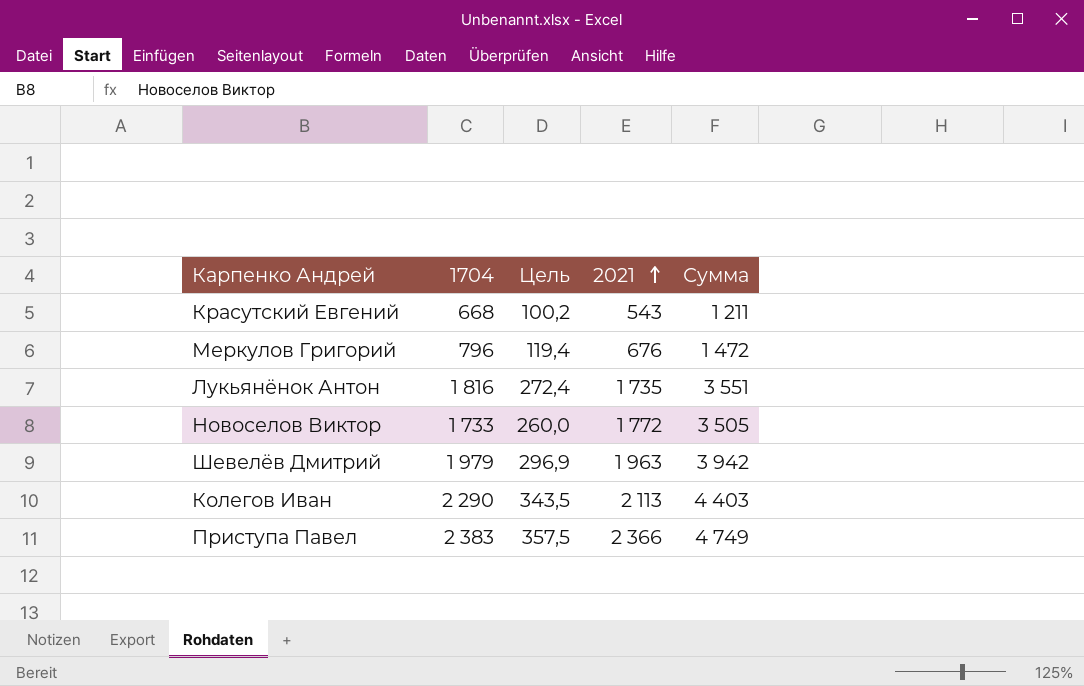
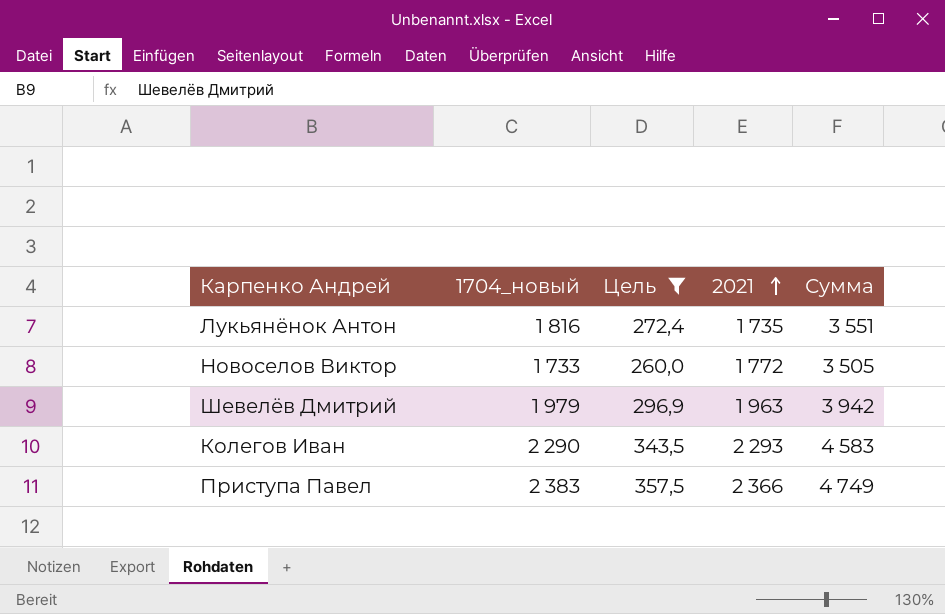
filter: none -> Цель >= 260,0
column name: 1704 -> 1704_новый
Колегов Иван | 2021: 2 113 -> 2 293
Колегов Иван | Сумма: 4 403 -> 4 583

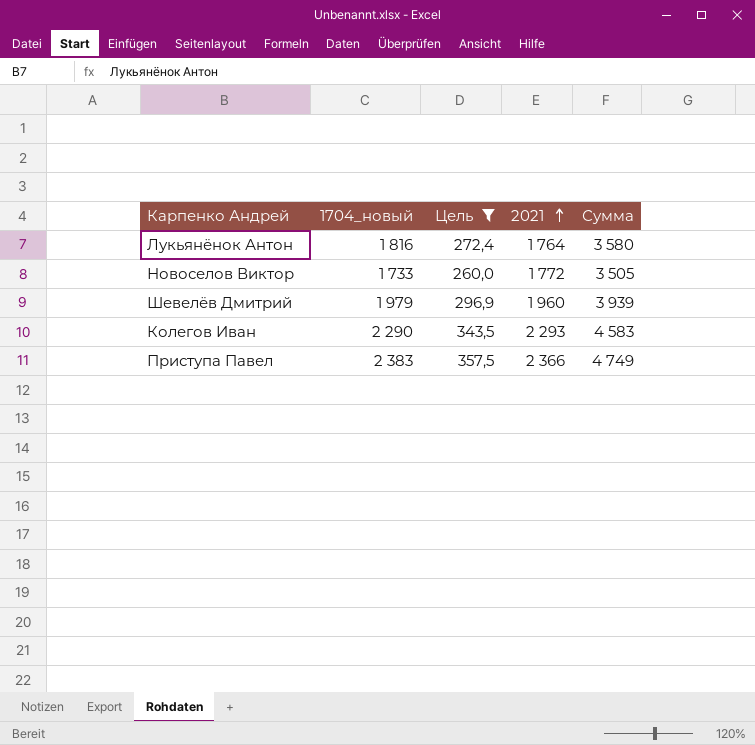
Лукьянёнок Антон | 2021: 1 735 -> 1 764
Лукьянёнок Антон | Сумма: 3 551 -> 3 580
Шевелёв Дмитрий | 2021: 1 963 -> 1 960
Шевелёв Дмитрий | Сумма: 3 942 -> 3 939

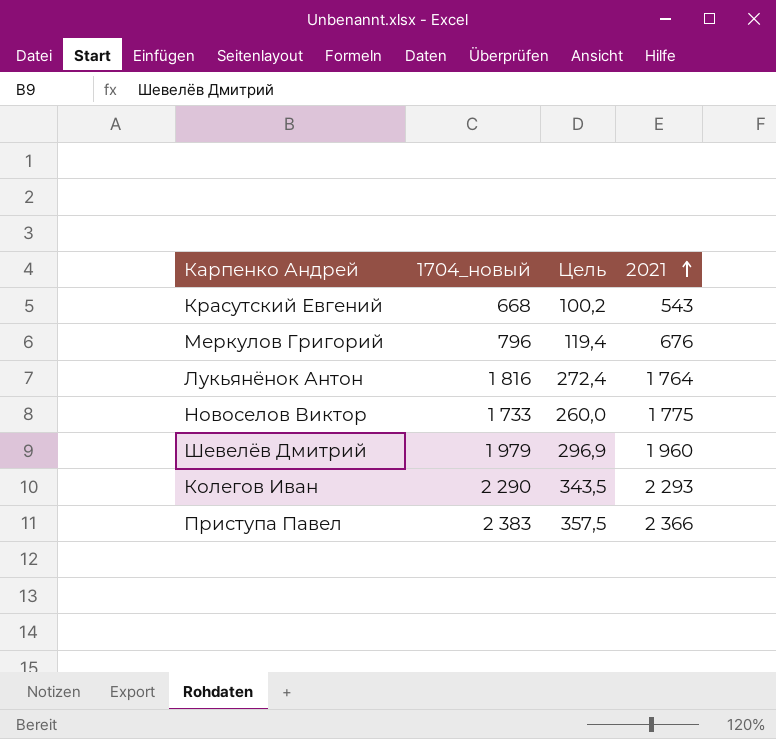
filter: Цель >= 260,0 -> none
column Сумма | formula: [1704_новый] + [2021] -> none
Новоселов Виктор | 2021: 1 772 -> 1 775

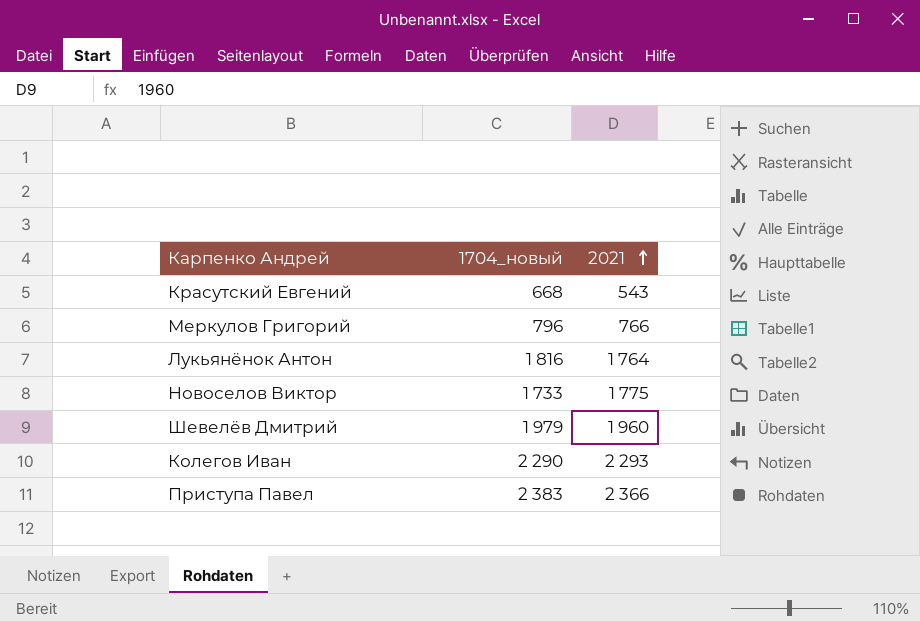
column Цель | formula: [1704_новый] * 0,15 -> none
Меркулов Григорий | 2021: 676 -> 766

